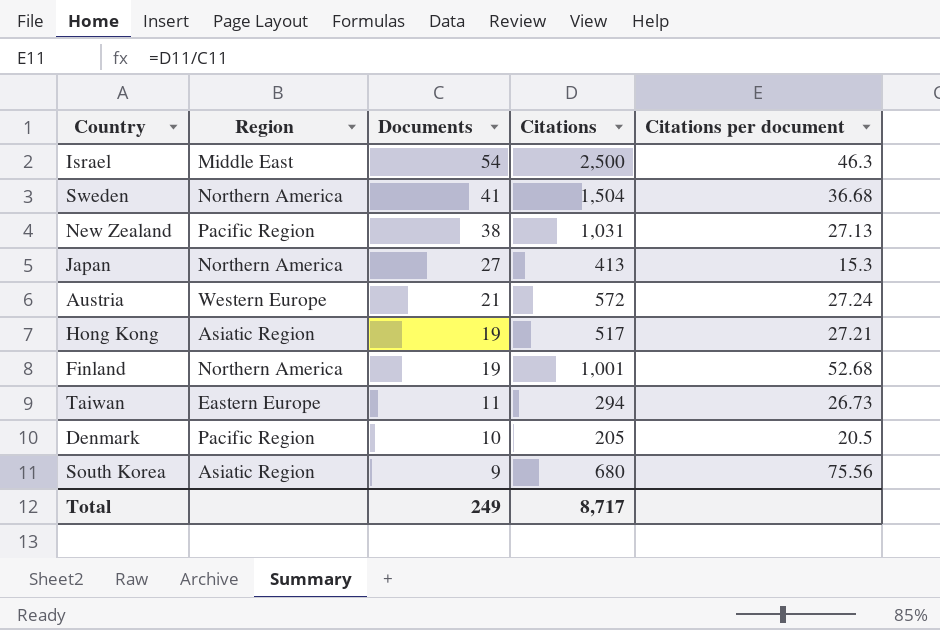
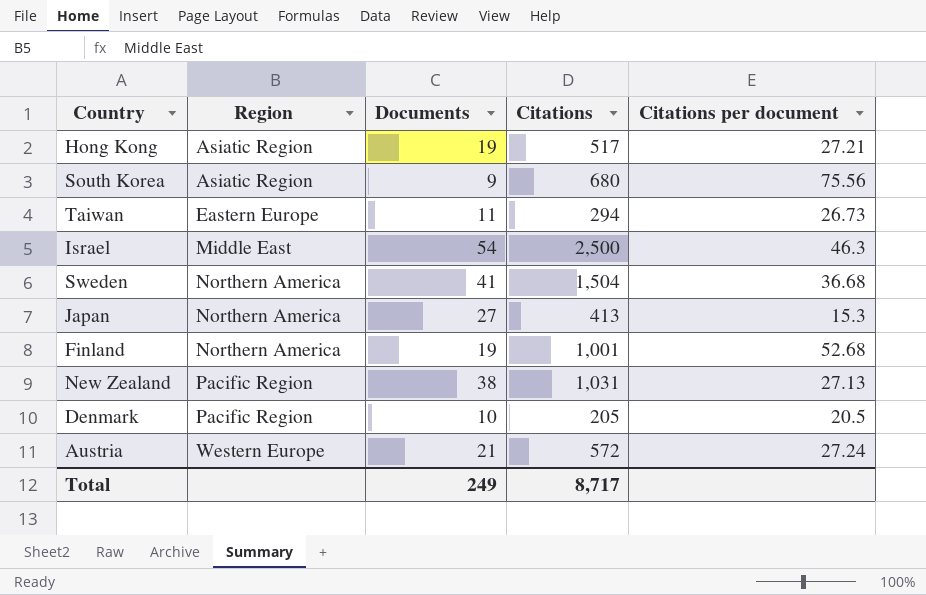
row order: Documents descending -> Region ascending

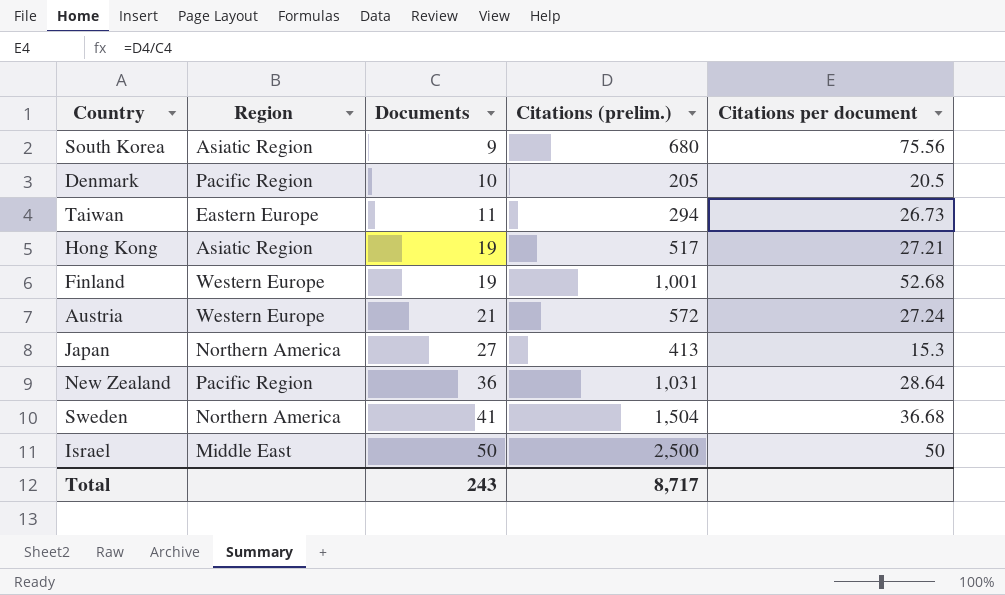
row order: Region ascending -> Documents ascending
column name: Citations -> Citations (prelim.)
Finland | Region: Northern America -> Western Europe
New Zealand | Documents: 38 -> 36
New Zealand | Citations per document: 27.13 -> 28.64
Israel | Documents: 54 -> 50
Israel | Citations per document: 46.3 -> 50
Total | Documents: 249 -> 243

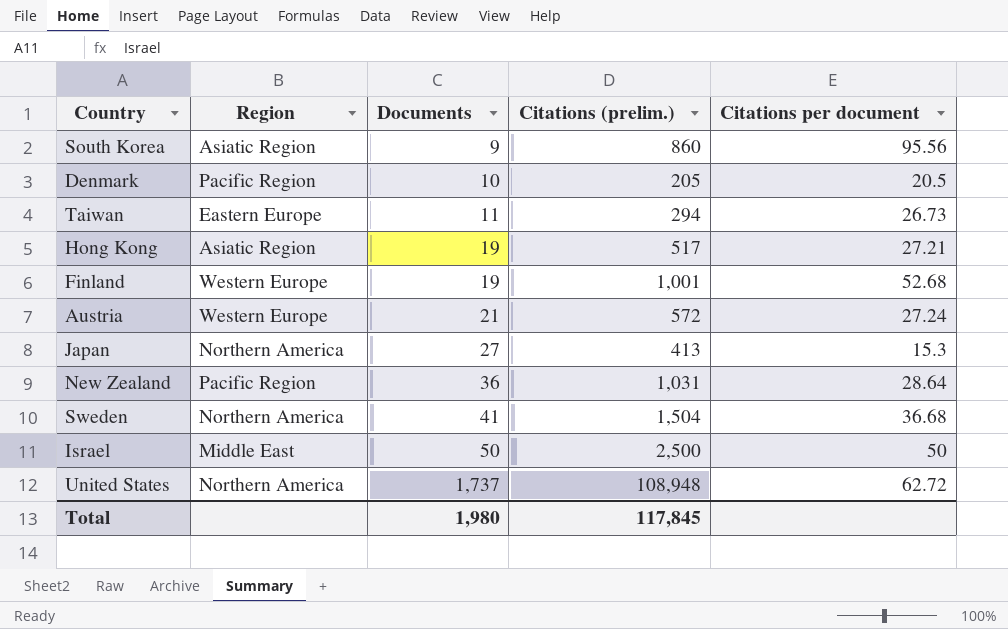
South Korea | Citations (prelim.): 680 -> 860
South Korea | Citations per document: 75.56 -> 95.56
row United States: none -> Northern America | 1,737 | 108,948 | 62.72
Total | Documents: 243 -> 1,980
Total | Citations (prelim.): 8,717 -> 117,845

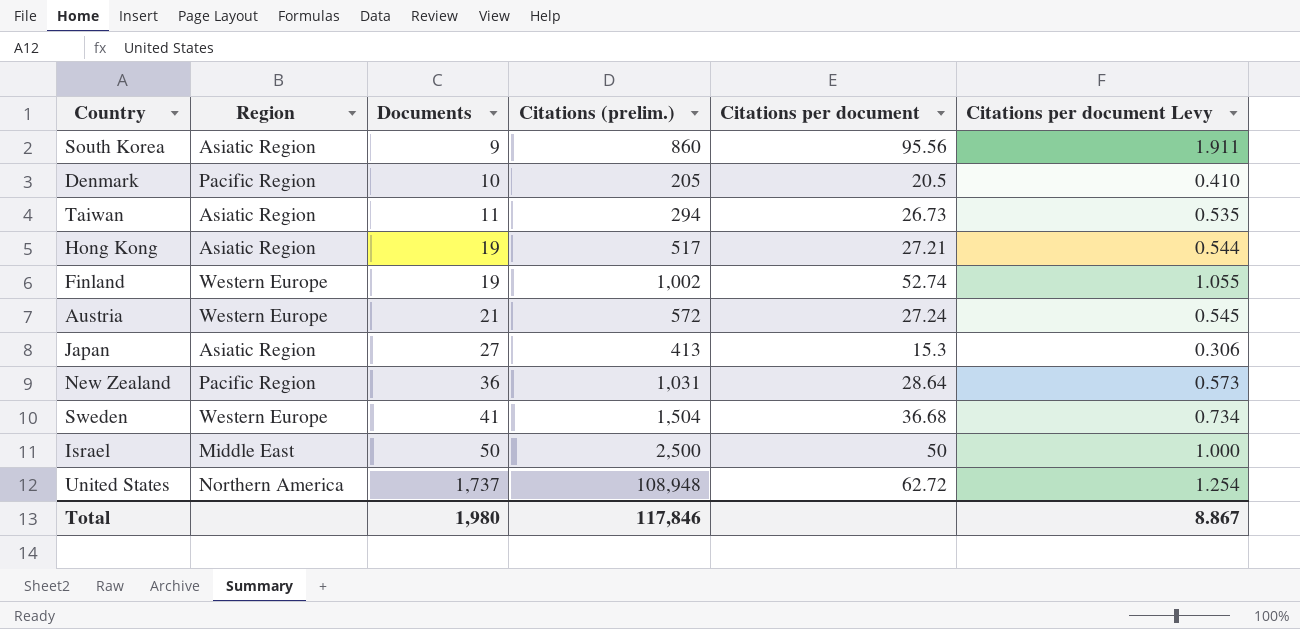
column Citations per document Levy | formula: none -> [Citations per document] * 0.02
Taiwan | Region: Eastern Europe -> Asiatic Region
Finland | Citations (prelim.): 1,001 -> 1,002
Finland | Citations per document: 52.68 -> 52.74
Japan | Region: Northern America -> Asiatic Region
Sweden | Region: Northern America -> Western Europe
Total | Citations (prelim.): 117,845 -> 117,846

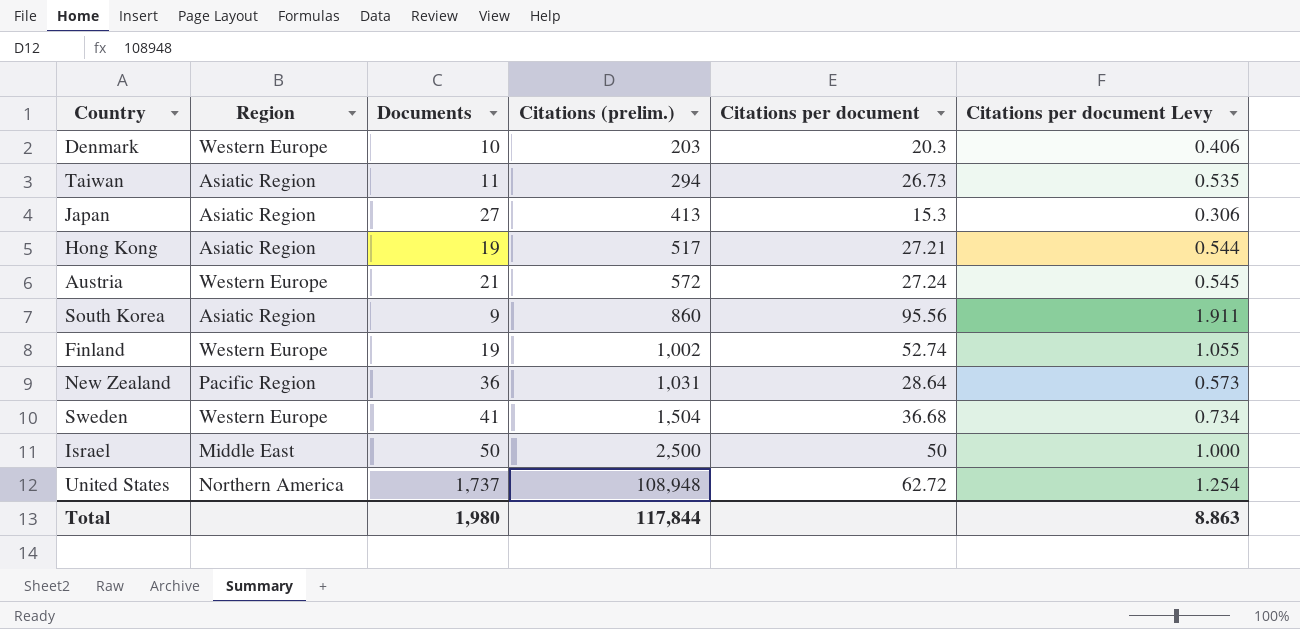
row order: Documents ascending -> Citations (prelim.) ascending
Denmark | Region: Pacific Region -> Western Europe
Denmark | Citations (prelim.): 205 -> 203
Denmark | Citations per document: 20.5 -> 20.3
Denmark | Citations per document Levy: 0.410 -> 0.406
Total | Citations (prelim.): 117,846 -> 117,844
Total | Citations per document Levy: 8.867 -> 8.863

